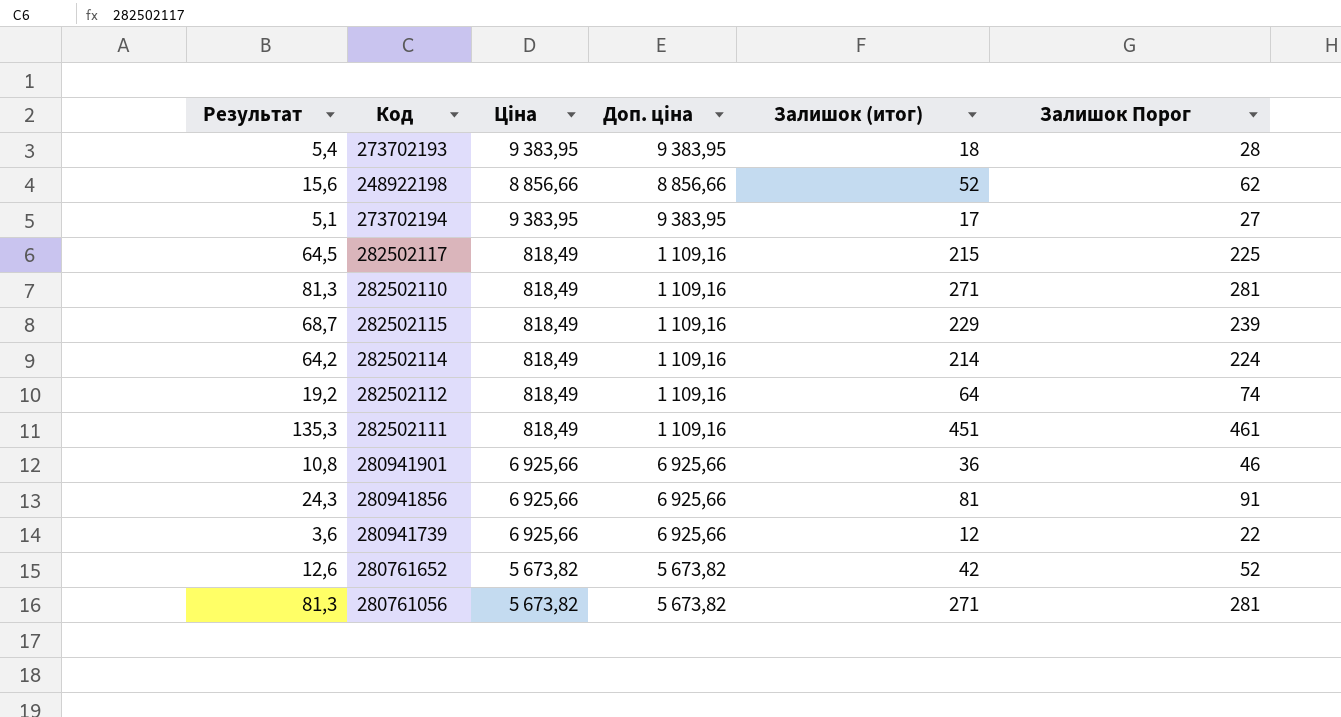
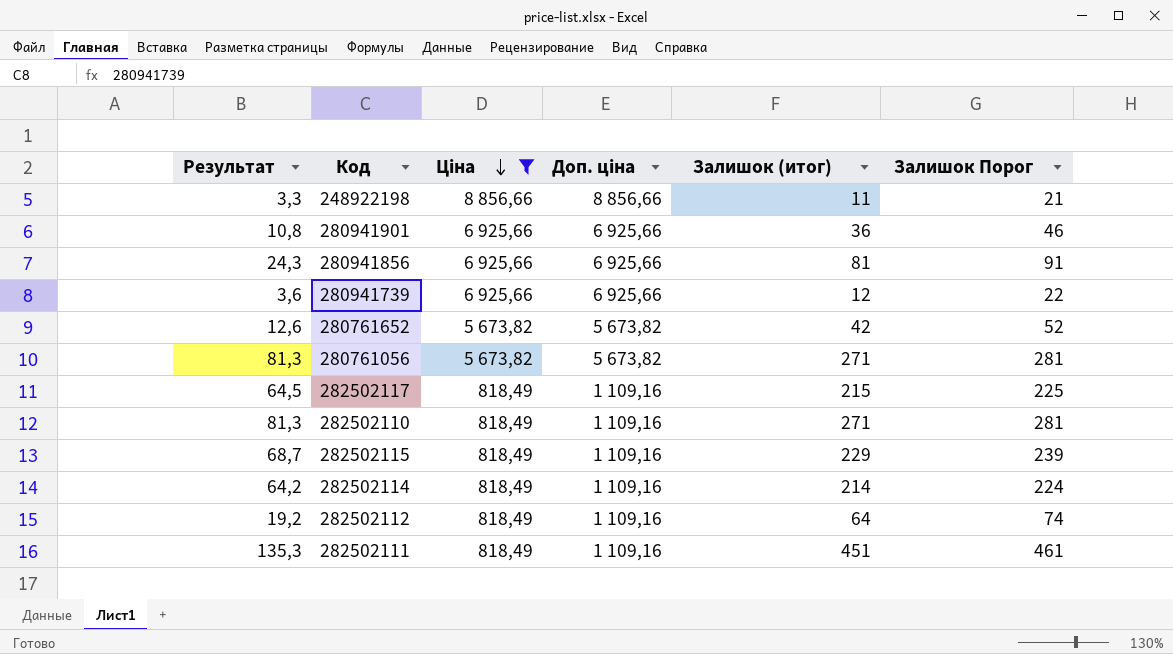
filter: none -> Ціна != 9 383,95
row order: none -> Ціна descending
248922198 | Результат: 15,6 -> 3,3
248922198 | Залишок (итог): 52 -> 11
248922198 | Залишок Порог: 62 -> 21

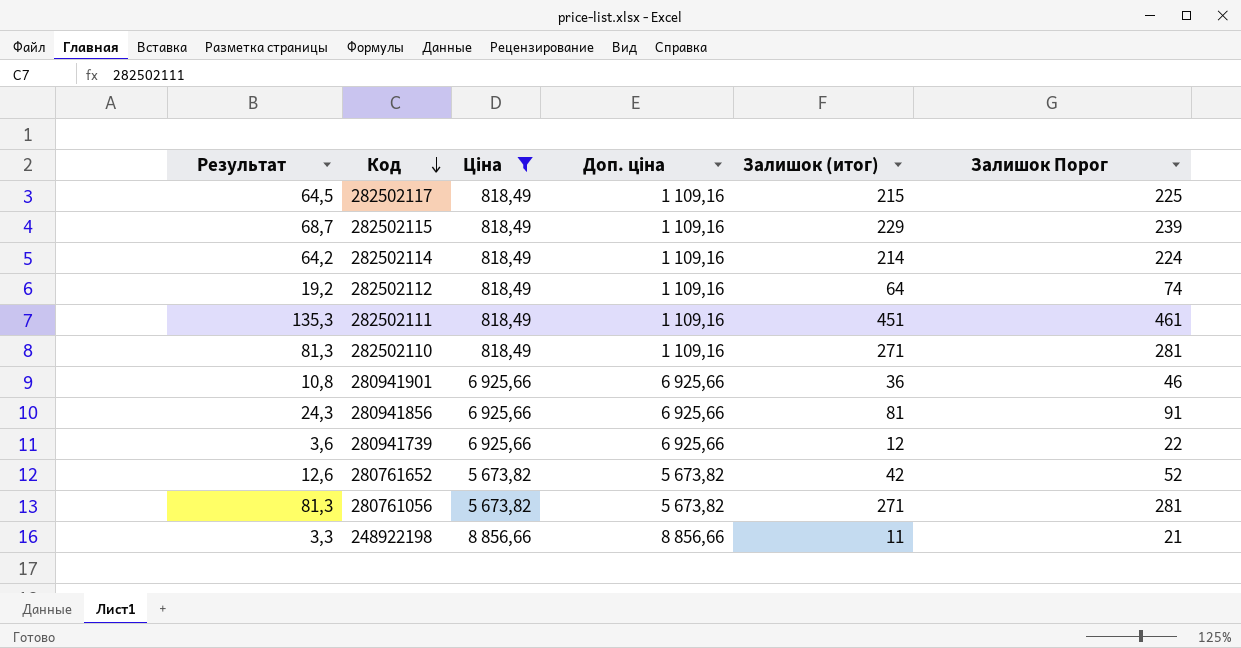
row order: Ціна descending -> Код descending

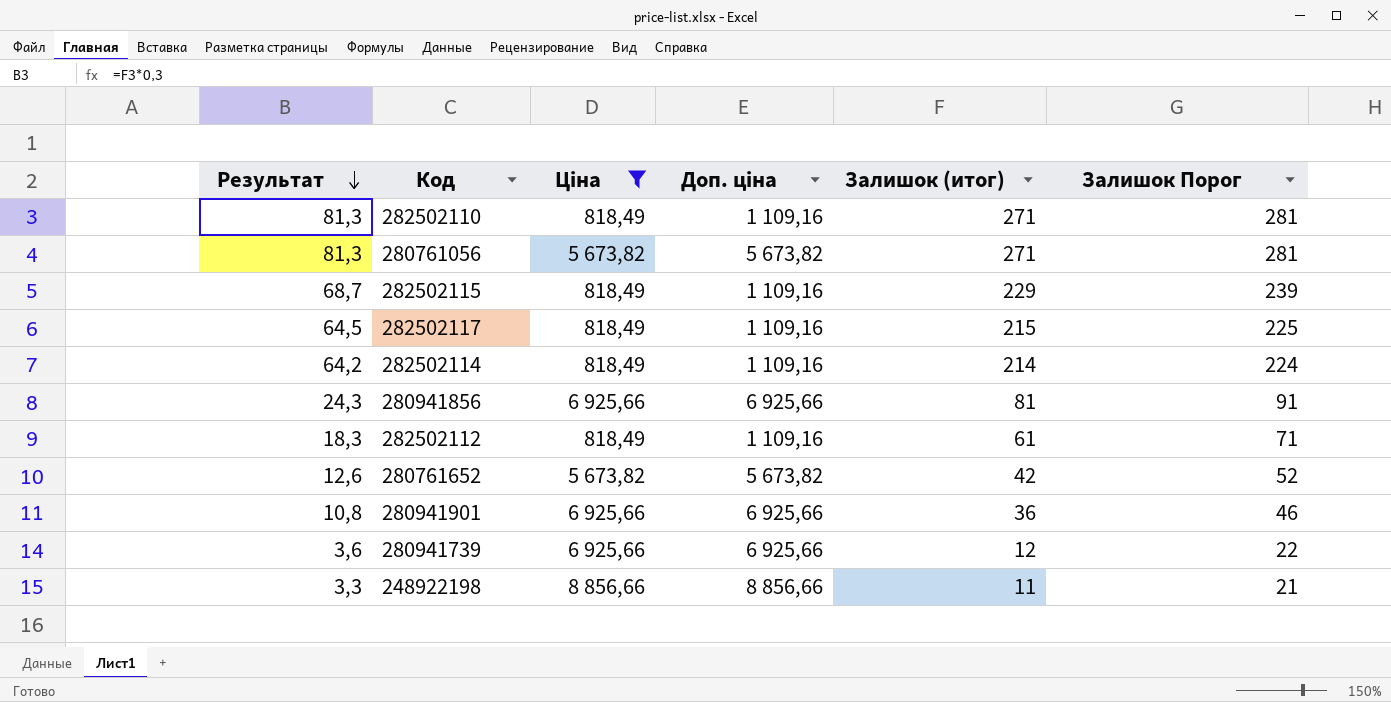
row order: Код descending -> Результат descending
row 282502111: 135,3 | 818,49 | 1 109,16 | 451 | 461 -> none
282502112 | Результат: 19,2 -> 18,3
282502112 | Залишок (итог): 64 -> 61
282502112 | Залишок Порог: 74 -> 71

